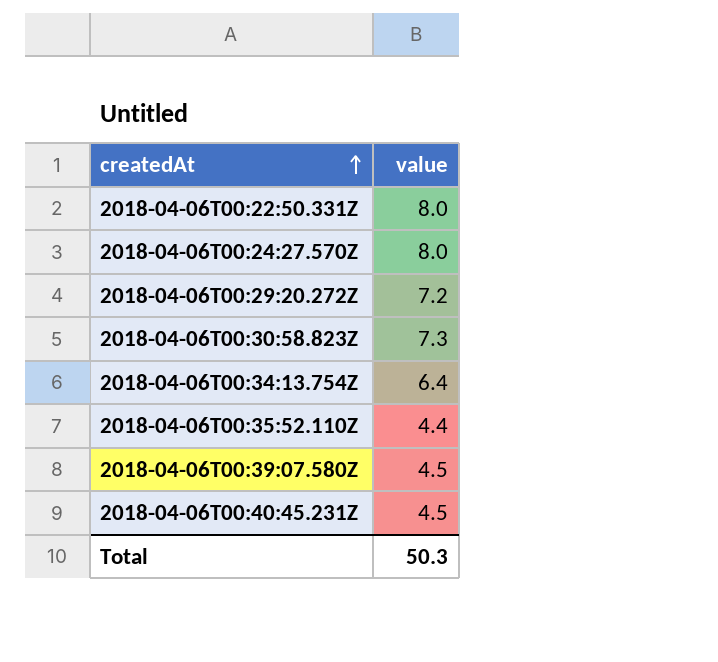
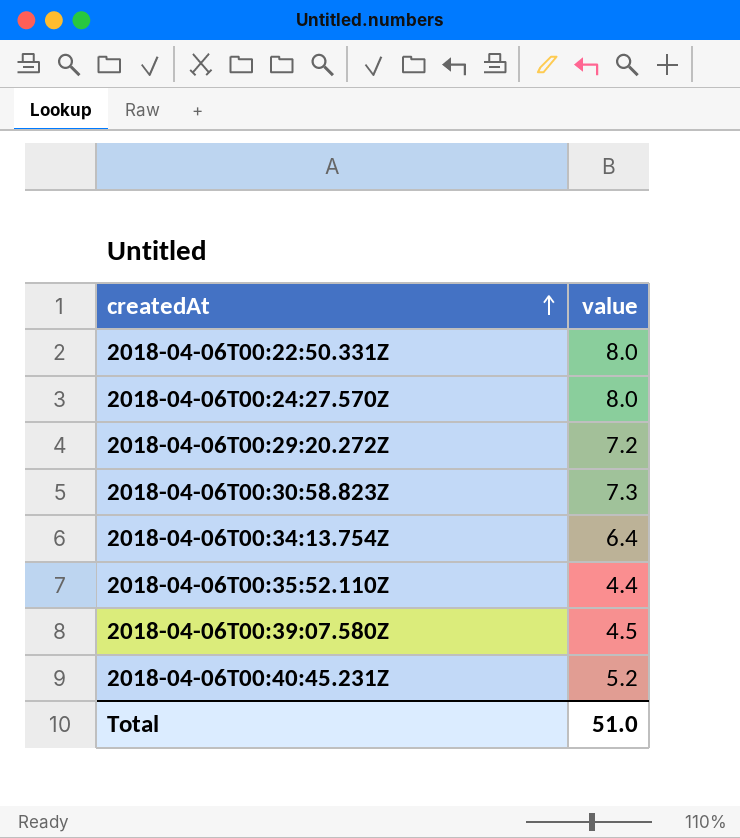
2018-04-06T00:40:45.231Z | value: 4.5 -> 5.2
Total | value: 50.3 -> 51.0

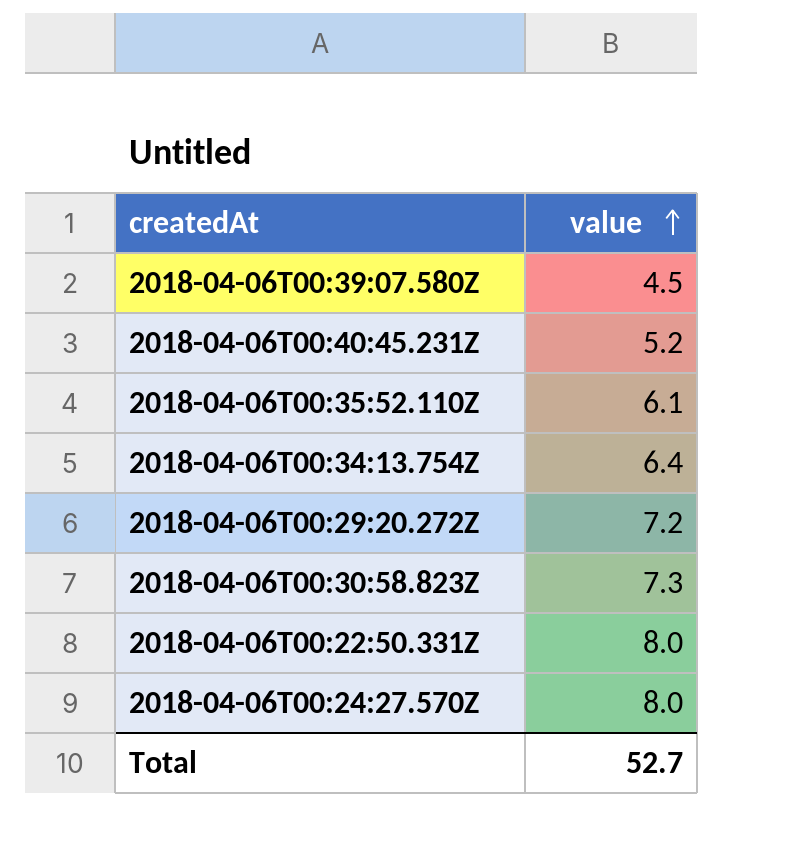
row order: createdAt ascending -> value ascending
2018-04-06T00:35:52.110Z | value: 4.4 -> 6.1
Total | value: 51.0 -> 52.7

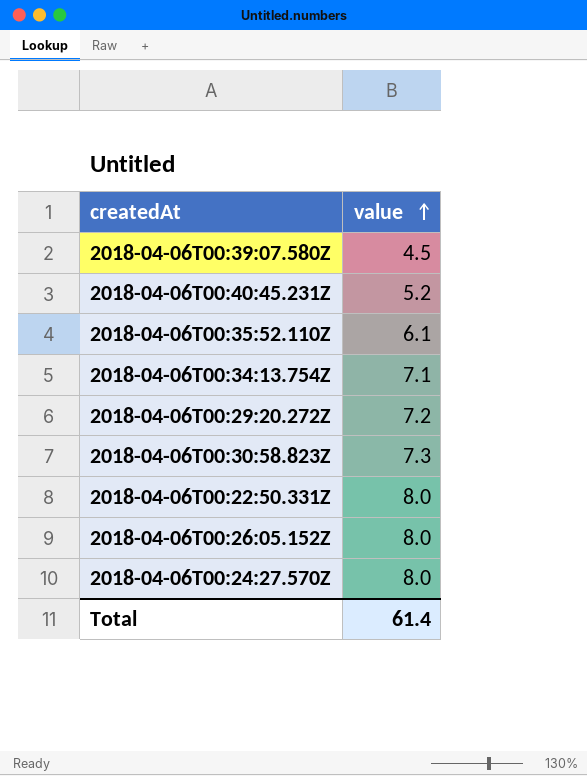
2018-04-06T00:34:13.754Z | value: 6.4 -> 7.1
row 2018-04-06T00:26:05.152Z: none -> 8.0
Total | value: 52.7 -> 61.4

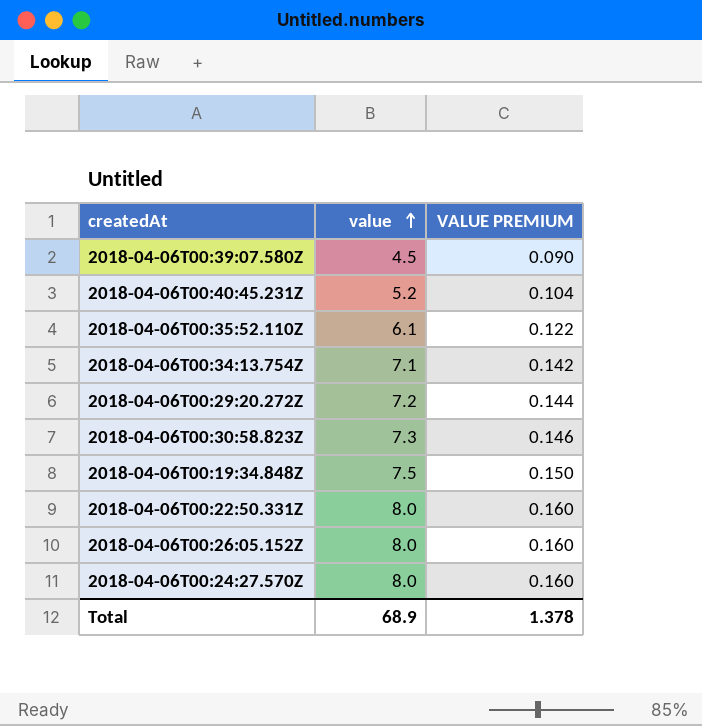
column VALUE PREMIUM | formula: none -> [value] * 0.02
row 2018-04-06T00:19:34.848Z: none -> 7.5 | 0.150
Total | value: 61.4 -> 68.9

